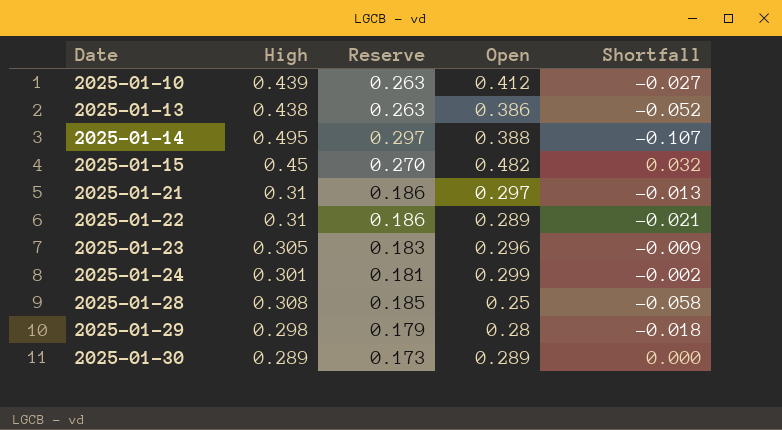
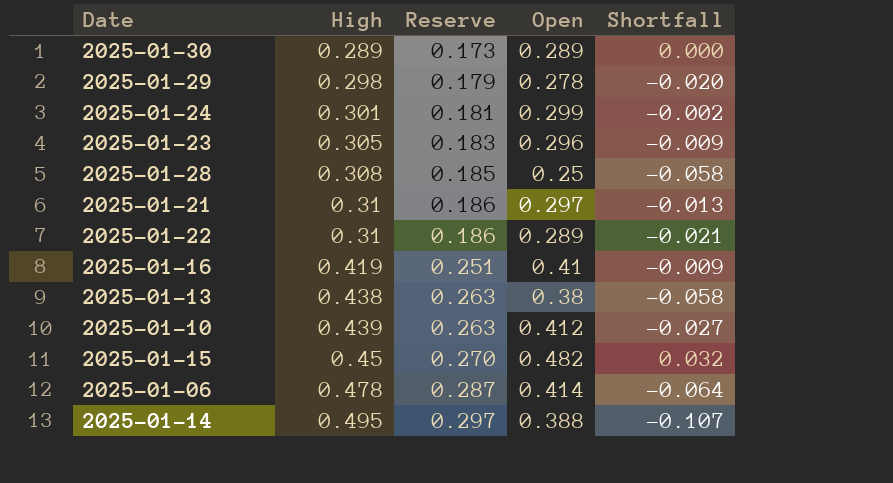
row order: Date ascending -> High ascending
2025-01-29 | Open: 0.28 -> 0.278
2025-01-29 | Shortfall: -0.018 -> -0.020
row 2025-01-16: none -> 0.419 | 0.251 | 0.41 | -0.009
2025-01-13 | Open: 0.386 -> 0.38
2025-01-13 | Shortfall: -0.052 -> -0.058
row 2025-01-06: none -> 0.478 | 0.287 | 0.414 | -0.064

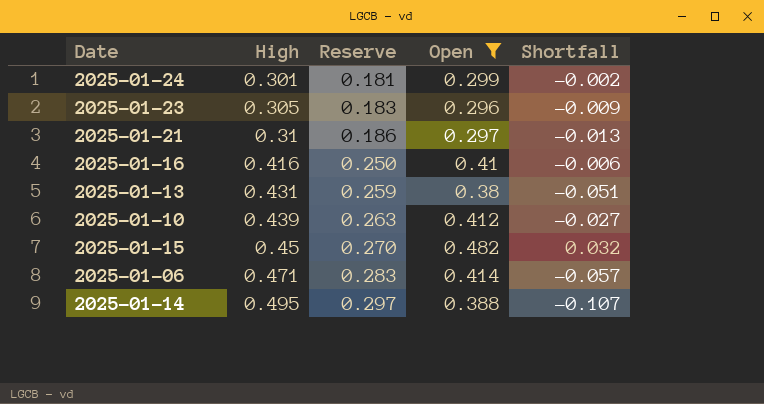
filter: none -> Open >= 0.296
2025-01-16 | High: 0.419 -> 0.416
2025-01-16 | Reserve: 0.251 -> 0.250
2025-01-16 | Shortfall: -0.009 -> -0.006
2025-01-13 | High: 0.438 -> 0.431
2025-01-13 | Reserve: 0.263 -> 0.259
2025-01-13 | Shortfall: -0.058 -> -0.051
2025-01-06 | High: 0.478 -> 0.471
2025-01-06 | Reserve: 0.287 -> 0.283
2025-01-06 | Shortfall: -0.064 -> -0.057

